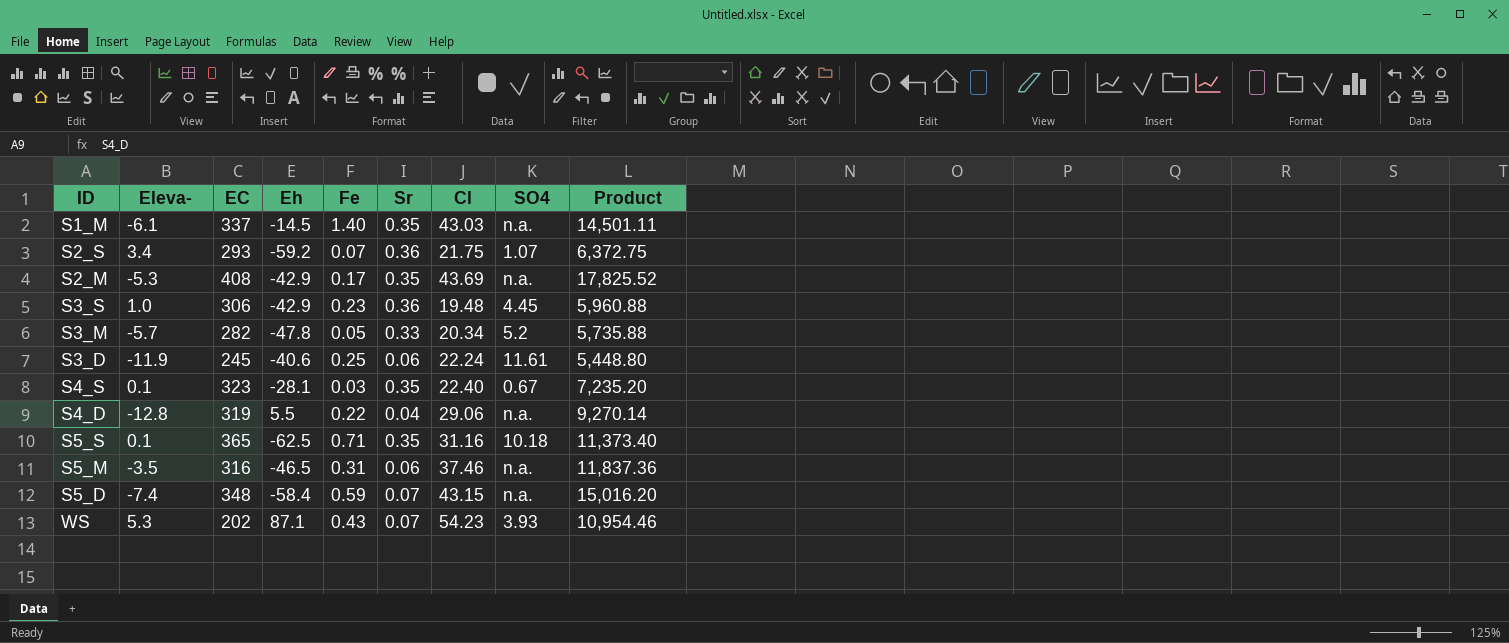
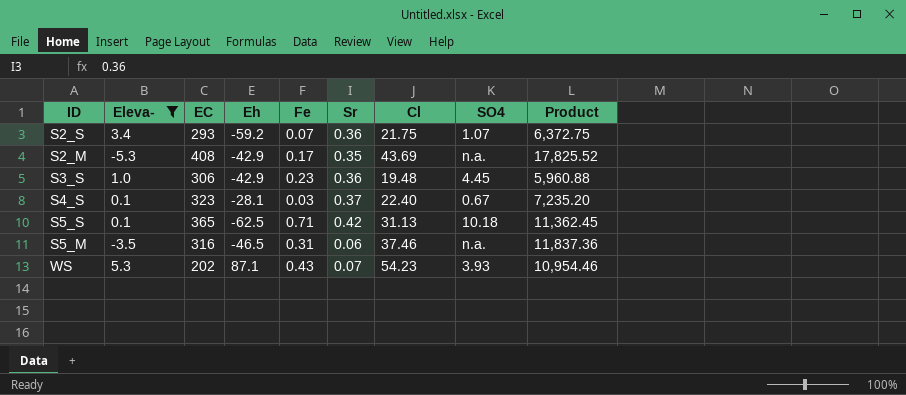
filter: none -> Eleva- >= -5.3
S4_S | Sr: 0.35 -> 0.37
S5_S | Sr: 0.35 -> 0.42
S5_S | Cl: 31.16 -> 31.13
S5_S | Product: 11,373.40 -> 11,362.45

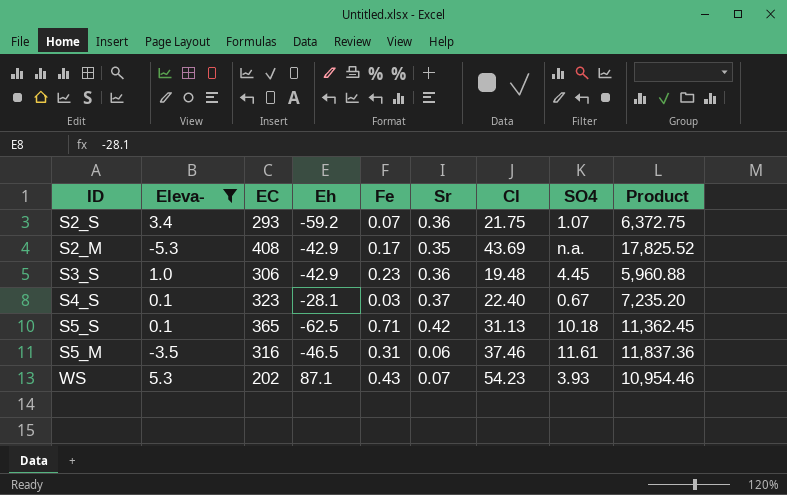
S5_M | SO4: n.a. -> 11.61

